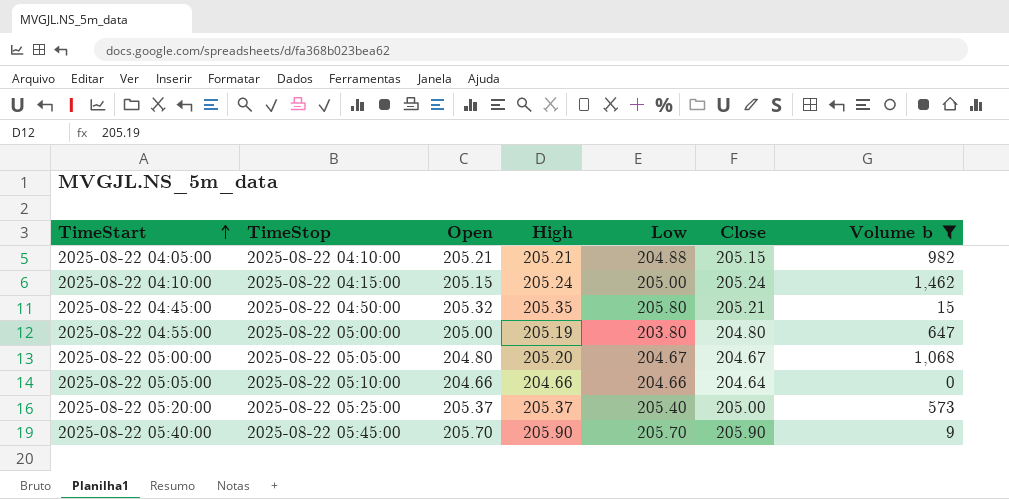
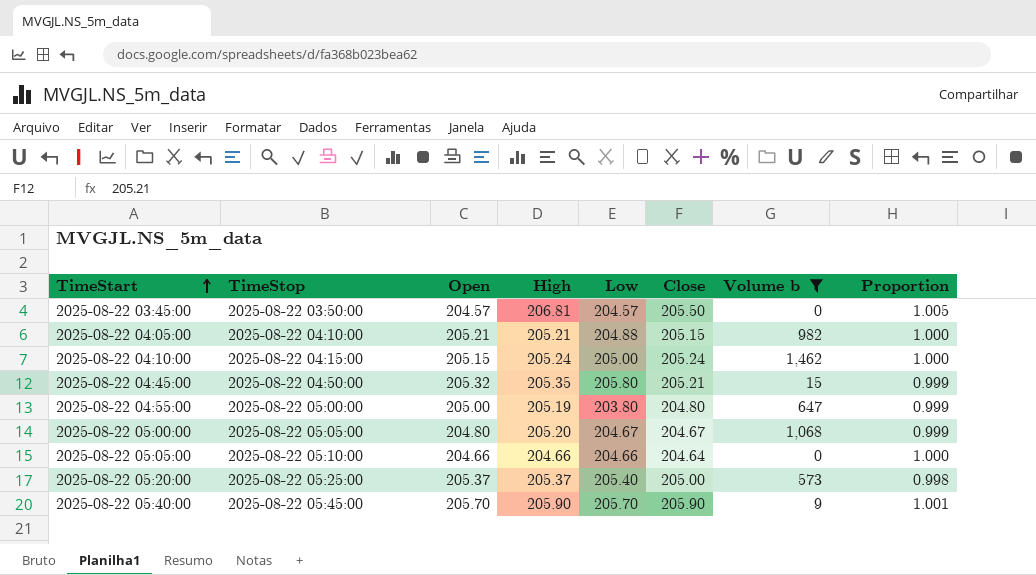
column Proportion | formula: none -> [Close] / [Open]
row 2025-08-22 03:45:00: none -> 2025-08-22 03:50:00 | 204.57 | 206.81 | 204.57 | 205.50 | 0 | 1.005

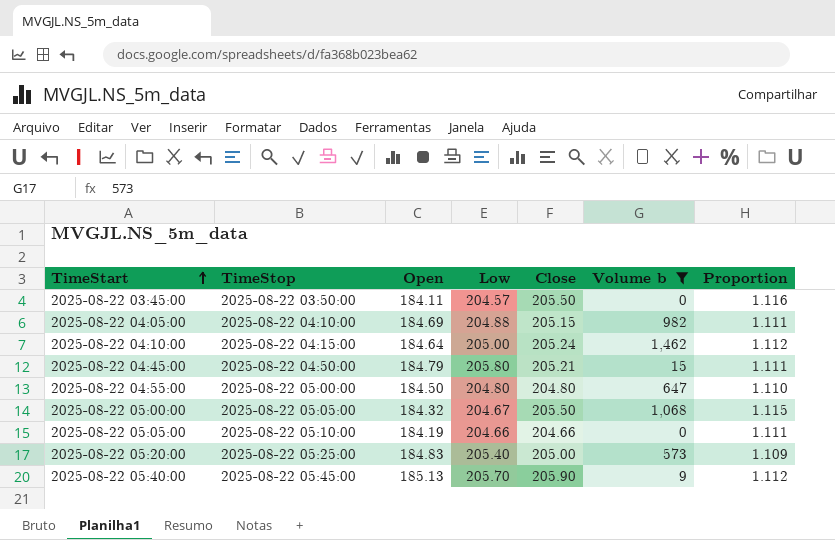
column High | position: 4 -> none
2025-08-22 03:45:00 | Open: 204.57 -> 184.11
2025-08-22 03:45:00 | Proportion: 1.005 -> 1.116
2025-08-22 04:05:00 | Open: 205.21 -> 184.69
2025-08-22 04:05:00 | Proportion: 1.000 -> 1.111
2025-08-22 04:10:00 | Open: 205.15 -> 184.64
2025-08-22 04:10:00 | Proportion: 1.000 -> 1.112
2025-08-22 04:45:00 | Open: 205.32 -> 184.79
2025-08-22 04:45:00 | Proportion: 0.999 -> 1.111
2025-08-22 04:55:00 | Open: 205.00 -> 184.50
2025-08-22 04:55:00 | Low: 203.80 -> 204.80
2025-08-22 04:55:00 | Proportion: 0.999 -> 1.110
2025-08-22 05:00:00 | Open: 204.80 -> 184.32
2025-08-22 05:00:00 | Close: 204.67 -> 205.50
2025-08-22 05:00:00 | Proportion: 0.999 -> 1.115
2025-08-22 05:05:00 | Open: 204.66 -> 184.19
2025-08-22 05:05:00 | Close: 204.64 -> 204.66
2025-08-22 05:05:00 | Proportion: 1.000 -> 1.111
2025-08-22 05:20:00 | Open: 205.37 -> 184.83
2025-08-22 05:20:00 | Proportion: 0.998 -> 1.109
2025-08-22 05:40:00 | Open: 205.70 -> 185.13
2025-08-22 05:40:00 | Proportion: 1.001 -> 1.112

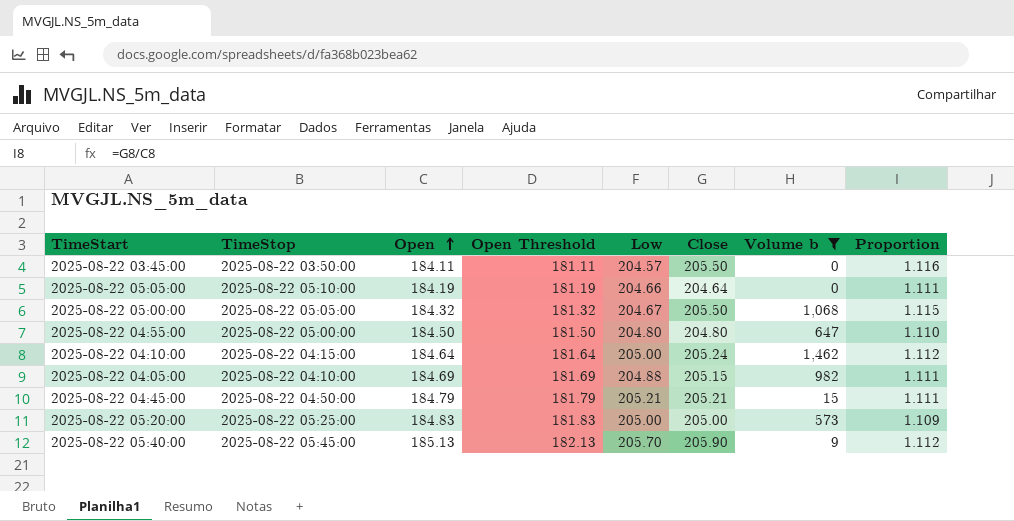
row order: TimeStart ascending -> Open ascending
column Open Threshold | formula: none -> [Open] - 3
2025-08-22 05:05:00 | Close: 204.66 -> 204.64
2025-08-22 04:45:00 | Low: 205.80 -> 205.21
2025-08-22 05:20:00 | Low: 205.40 -> 205.00

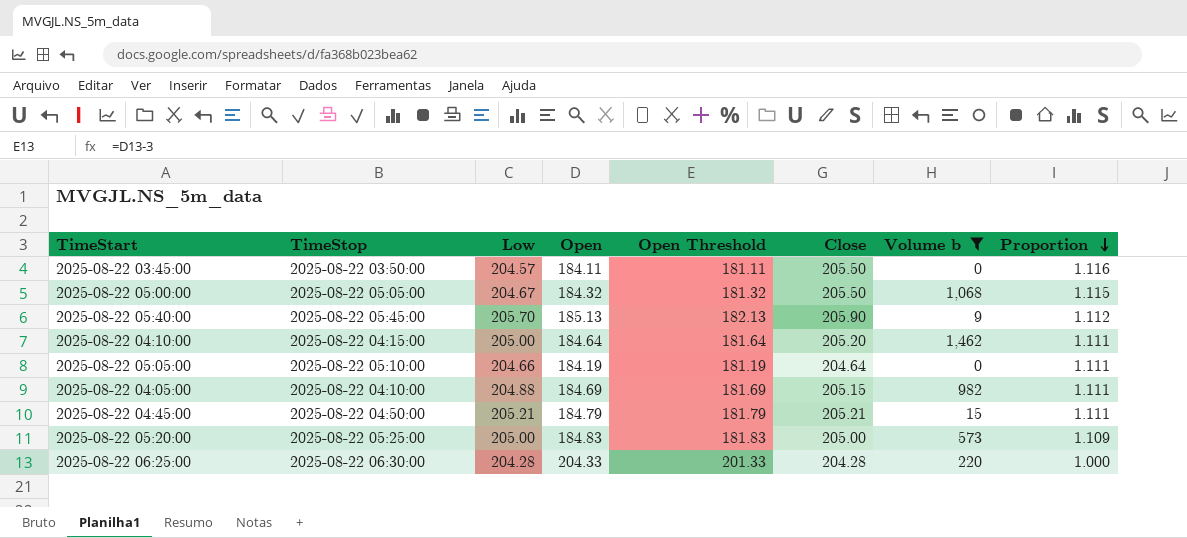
row order: Open ascending -> Proportion descending
column Low | position: 5 -> 3
row 2025-08-22 04:55:00: 2025-08-22 05:00:00 | 184.50 | 181.50 | 204.80 | 204.80 | 647 | 1.110 -> none
2025-08-22 04:10:00 | Close: 205.24 -> 205.20
2025-08-22 04:10:00 | Proportion: 1.112 -> 1.111
row 2025-08-22 06:25:00: none -> 2025-08-22 06:30:00 | 204.28 | 204.33 | 201.33 | 204.28 | 220 | 1.000

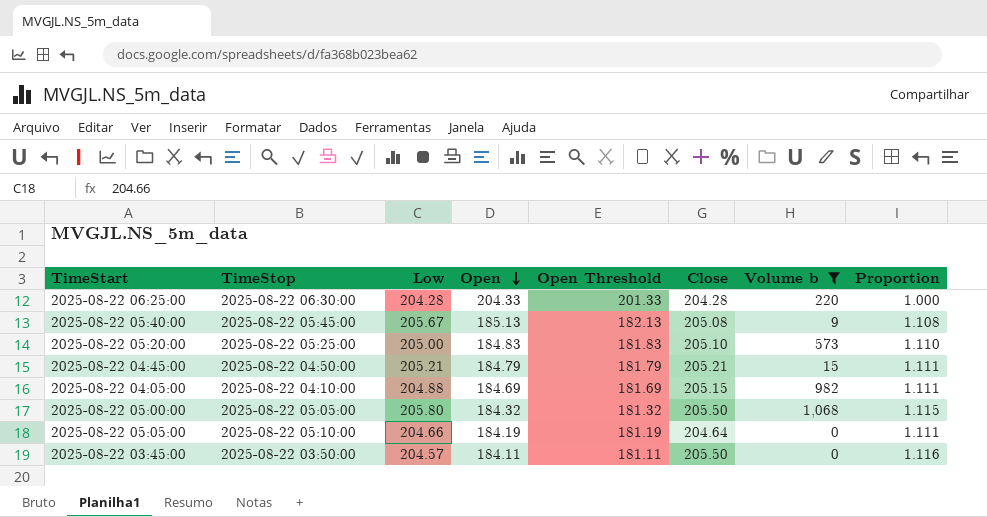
row order: Proportion descending -> Open descending
row 2025-08-22 04:10:00: 2025-08-22 04:15:00 | 205.00 | 184.64 | 181.64 | 205.20 | 1,462 | 1.111 -> none
2025-08-22 05:40:00 | Low: 205.70 -> 205.67
2025-08-22 05:40:00 | Close: 205.90 -> 205.08
2025-08-22 05:40:00 | Proportion: 1.112 -> 1.108
2025-08-22 05:20:00 | Close: 205.00 -> 205.10
2025-08-22 05:20:00 | Proportion: 1.109 -> 1.110
2025-08-22 05:00:00 | Low: 204.67 -> 205.80

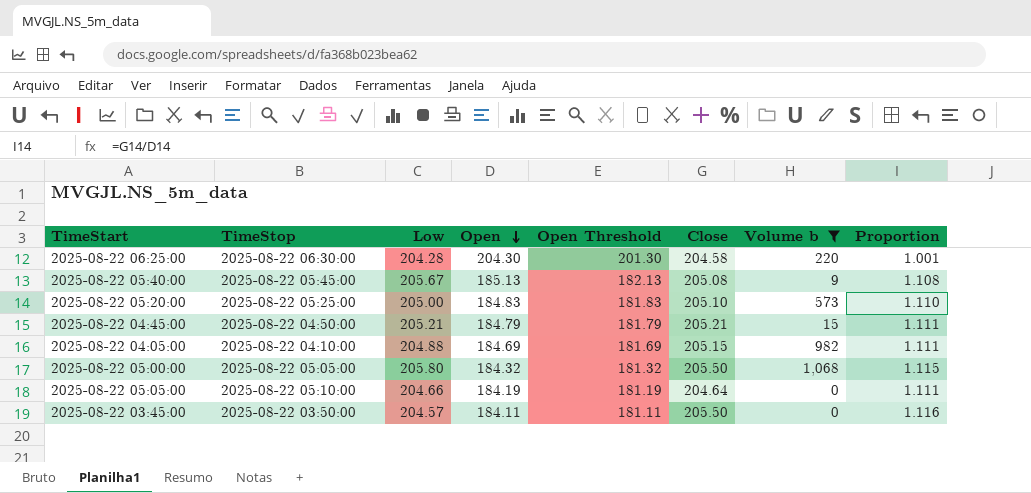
2025-08-22 06:25:00 | Open: 204.33 -> 204.30
2025-08-22 06:25:00 | Open Threshold: 201.33 -> 201.30
2025-08-22 06:25:00 | Close: 204.28 -> 204.58
2025-08-22 06:25:00 | Proportion: 1.000 -> 1.001

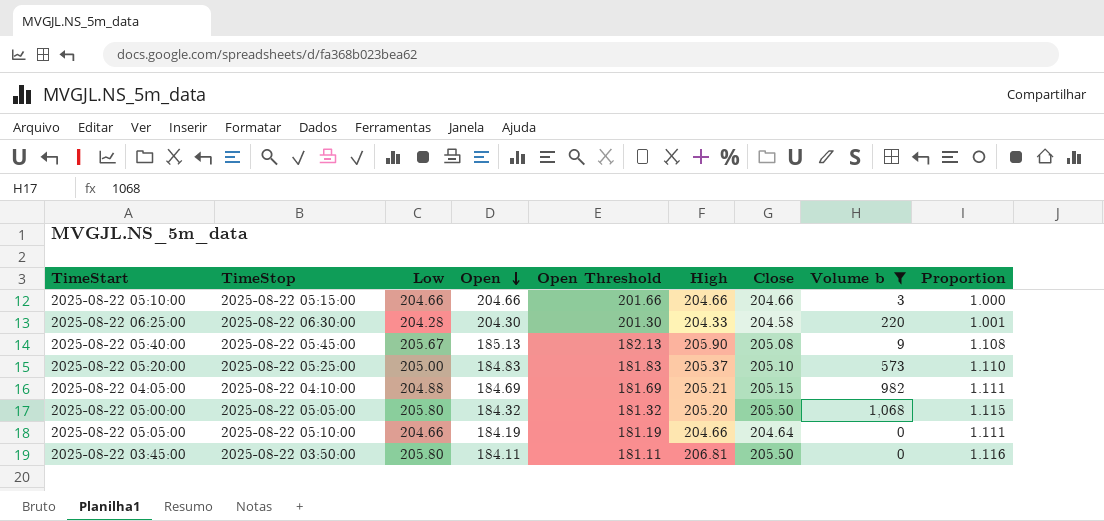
column High | position: none -> 6
row 2025-08-22 04:45:00: 2025-08-22 04:50:00 | 205.21 | 184.79 | 181.79 | 205.21 | 15 | 1.111 -> none
row 2025-08-22 05:10:00: none -> 2025-08-22 05:15:00 | 204.66 | 204.66 | 201.66 | 204.66 | 204.66 | 3 | 1.000
2025-08-22 03:45:00 | Low: 204.57 -> 205.80

